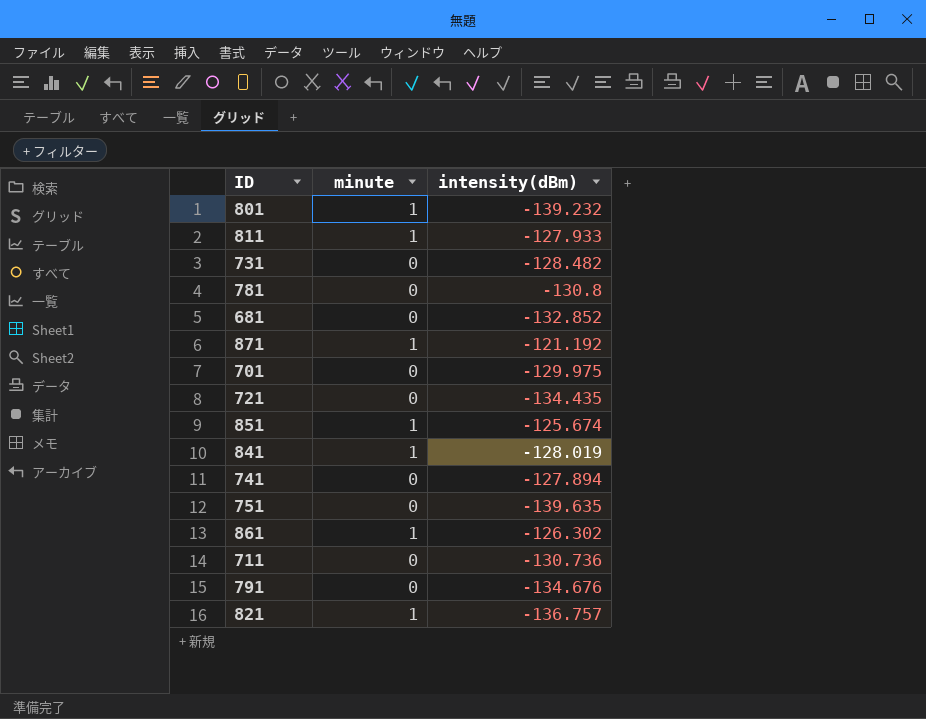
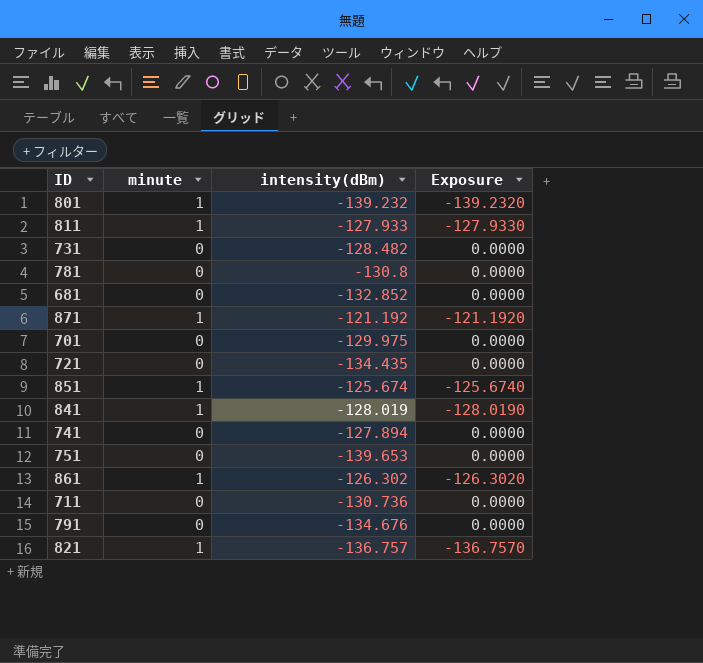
column Exposure | formula: none -> [minute] * [intensity(dBm)]
751 | intensity(dBm): -139.635 -> -139.653

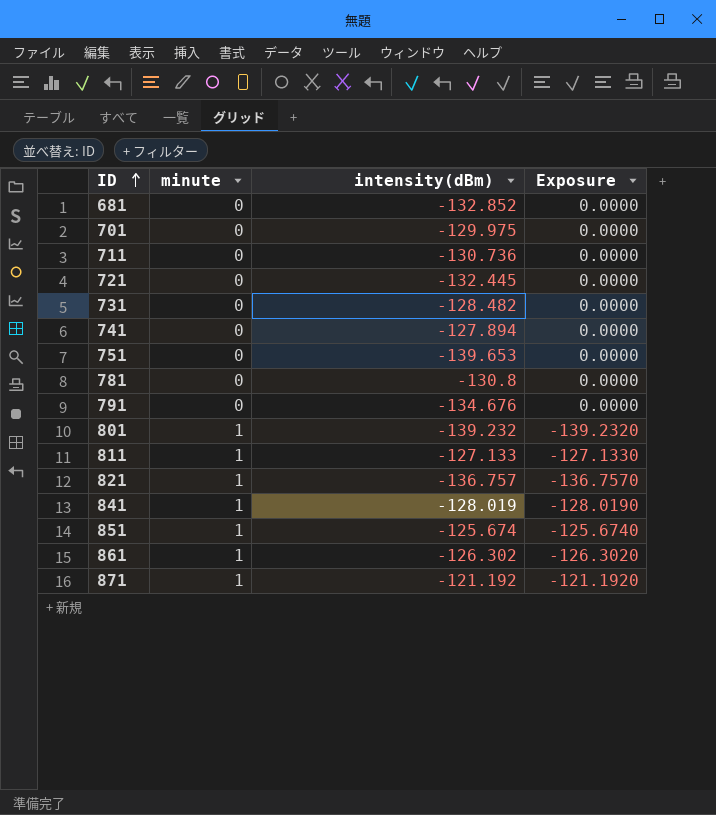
row order: none -> ID ascending
721 | intensity(dBm): -134.435 -> -132.445
811 | intensity(dBm): -127.933 -> -127.133
811 | Exposure: -127.9330 -> -127.1330

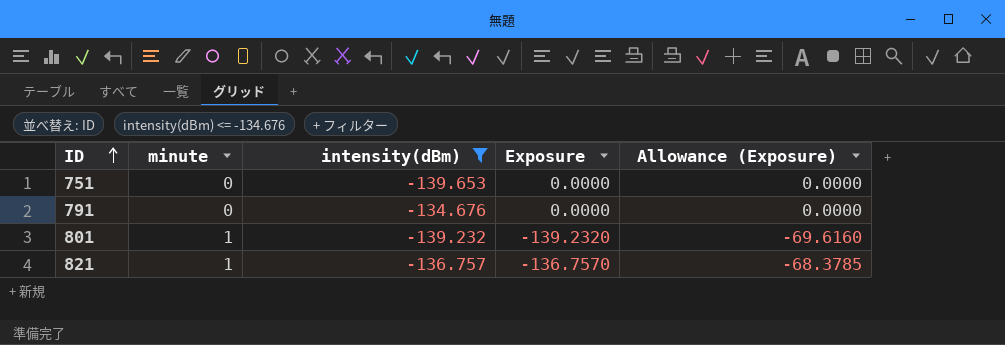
filter: none -> intensity(dBm) <= -134.676
column Allowance (Exposure) | formula: none -> [Exposure] * 0.5

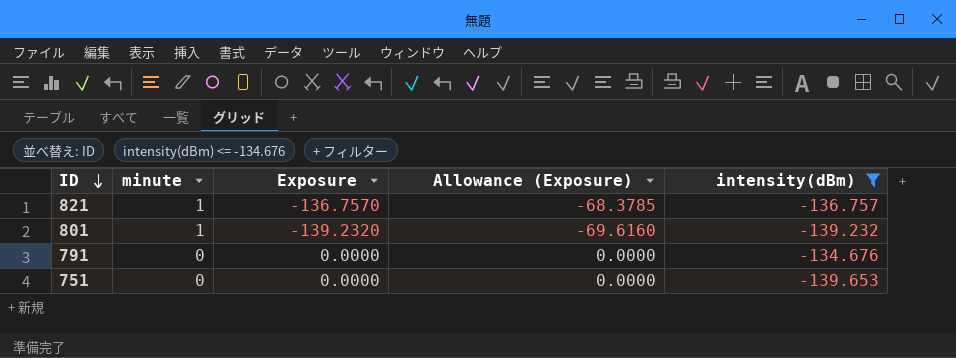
row order: ID ascending -> ID descending
column intensity(dBm) | position: 3 -> 5

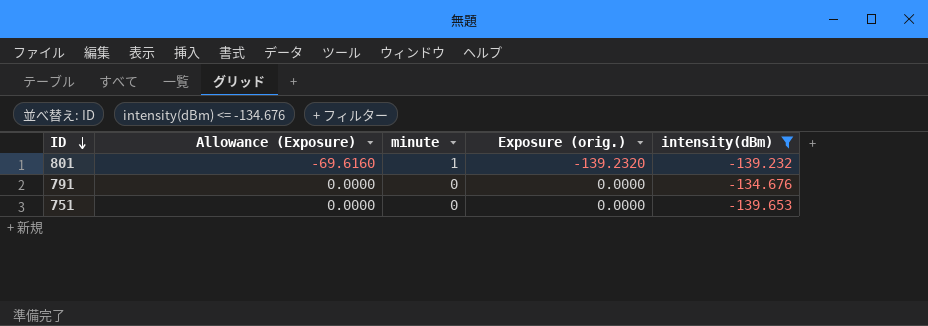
column Allowance (Exposure) | position: 4 -> 2
column name: Exposure -> Exposure (orig.)
row 821: 1 | -136.7570 | -68.3785 | -136.757 -> none

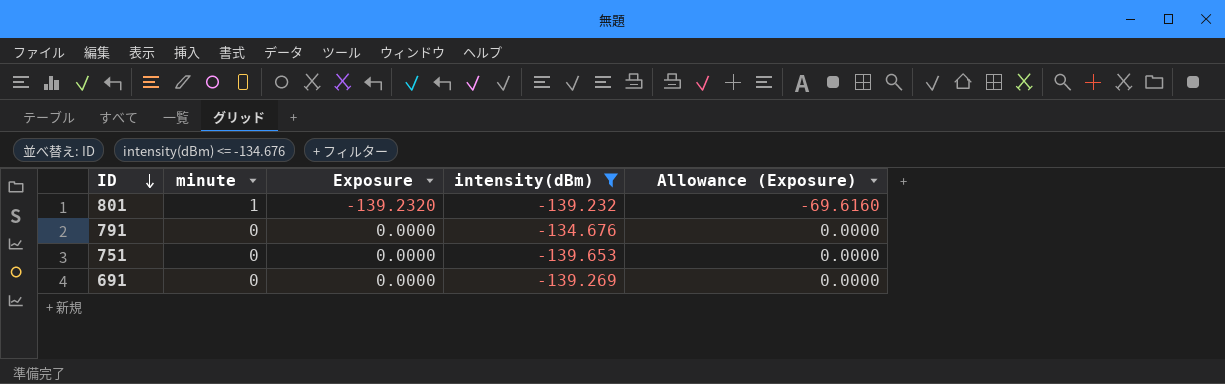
column name: Exposure (orig.) -> Exposure
column Allowance (Exposure) | position: 2 -> 5
row 691: none -> 0 | 0.0000 | -139.269 | 0.0000

